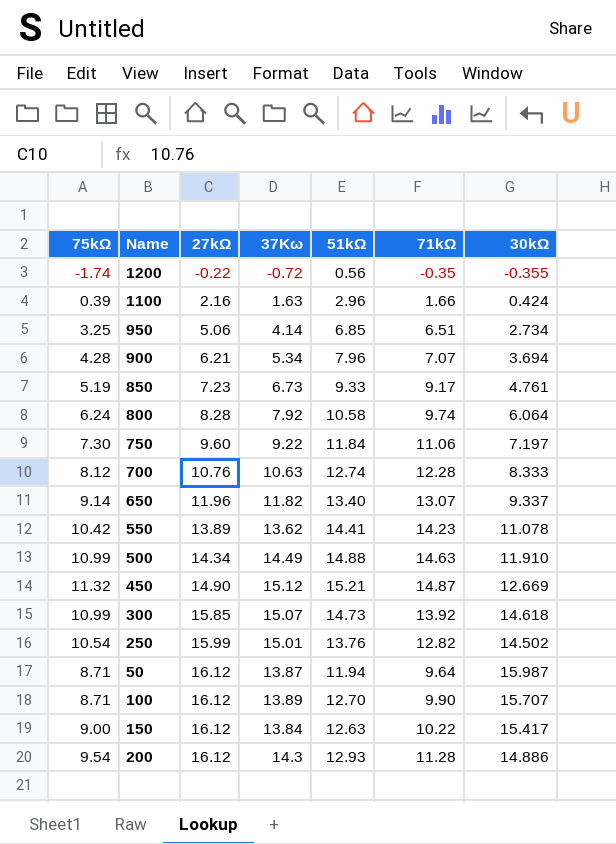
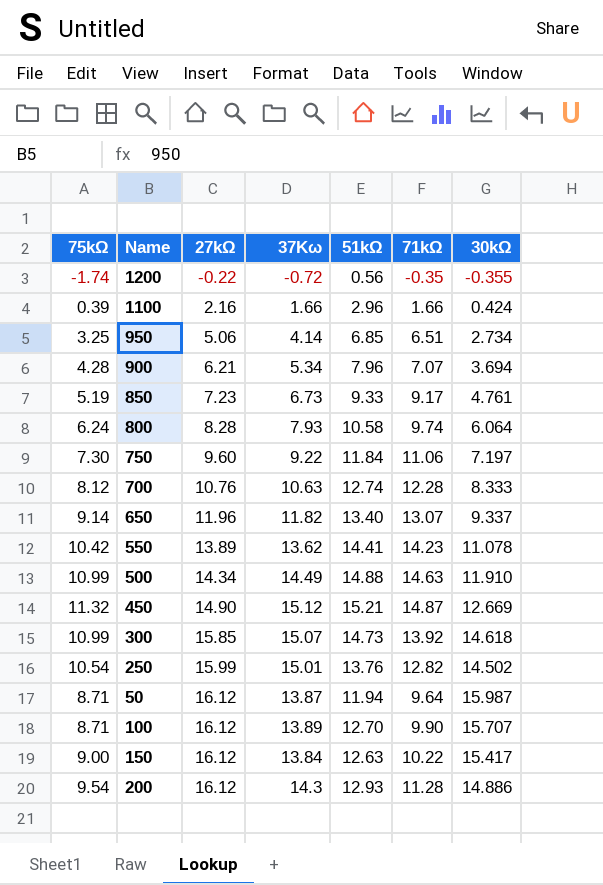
1100 | 37Kω: 1.63 -> 1.66
800 | 37Kω: 7.92 -> 7.93

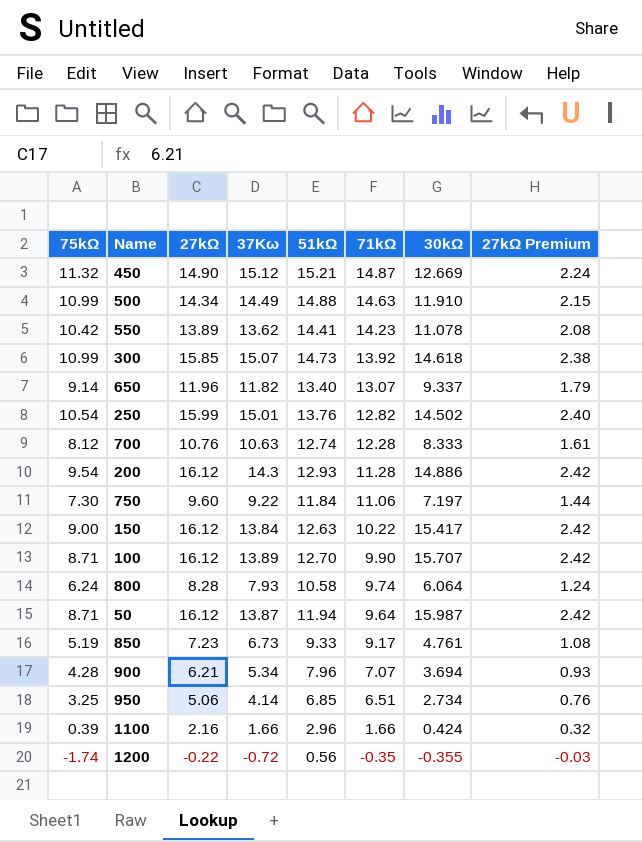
row order: 27kΩ ascending -> 71kΩ descending
column 27kΩ Premium | formula: none -> [27kΩ] * 0.15

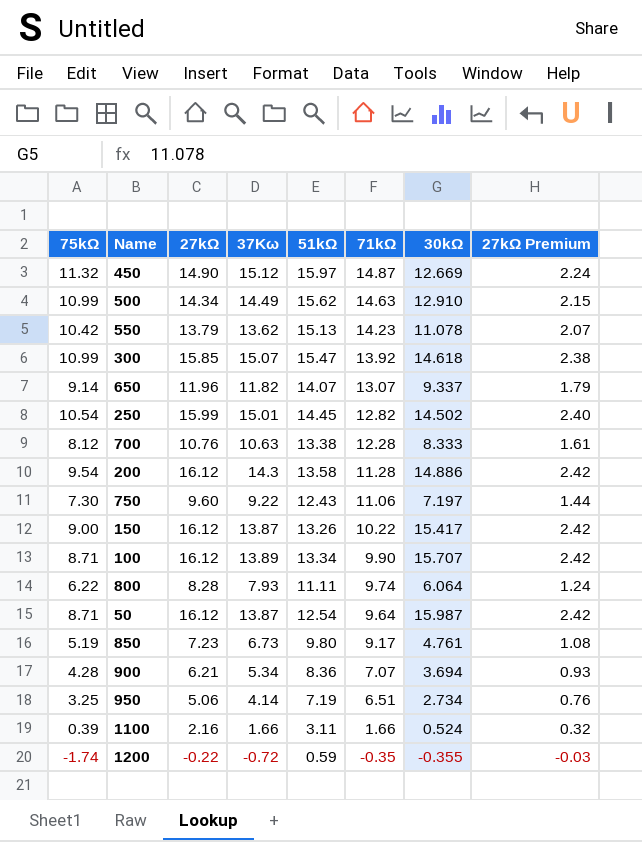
450 | 51kΩ: 15.21 -> 15.97
500 | 51kΩ: 14.88 -> 15.62
500 | 30kΩ: 11.910 -> 12.910
550 | 27kΩ: 13.89 -> 13.79
550 | 51kΩ: 14.41 -> 15.13
550 | 27kΩ Premium: 2.08 -> 2.07
300 | 51kΩ: 14.73 -> 15.47
650 | 51kΩ: 13.40 -> 14.07
250 | 51kΩ: 13.76 -> 14.45
700 | 51kΩ: 12.74 -> 13.38
200 | 51kΩ: 12.93 -> 13.58
750 | 51kΩ: 11.84 -> 12.43
150 | 37Kω: 13.84 -> 13.87
150 | 51kΩ: 12.63 -> 13.26
100 | 51kΩ: 12.70 -> 13.34
800 | 75kΩ: 6.24 -> 6.22
800 | 51kΩ: 10.58 -> 11.11
50 | 51kΩ: 11.94 -> 12.54
850 | 51kΩ: 9.33 -> 9.80
900 | 51kΩ: 7.96 -> 8.36
950 | 51kΩ: 6.85 -> 7.19
1100 | 51kΩ: 2.96 -> 3.11
1100 | 30kΩ: 0.424 -> 0.524
1200 | 51kΩ: 0.56 -> 0.59

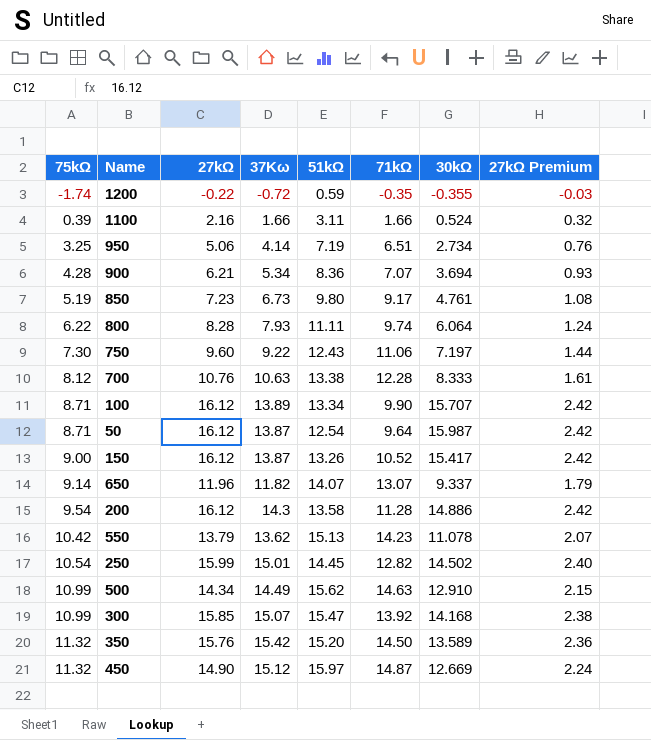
row order: 71kΩ descending -> 75kΩ ascending
150 | 71kΩ: 10.22 -> 10.52
300 | 30kΩ: 14.618 -> 14.168
row 350: none -> 11.32 | 15.76 | 15.42 | 15.20 | 14.50 | 13.589 | 2.36

